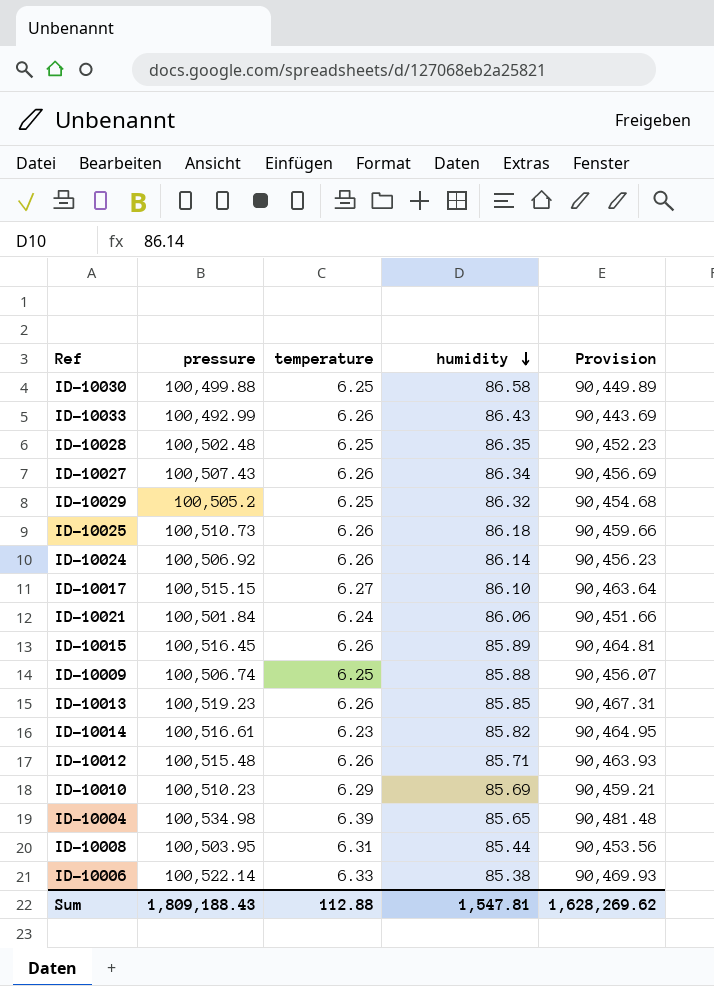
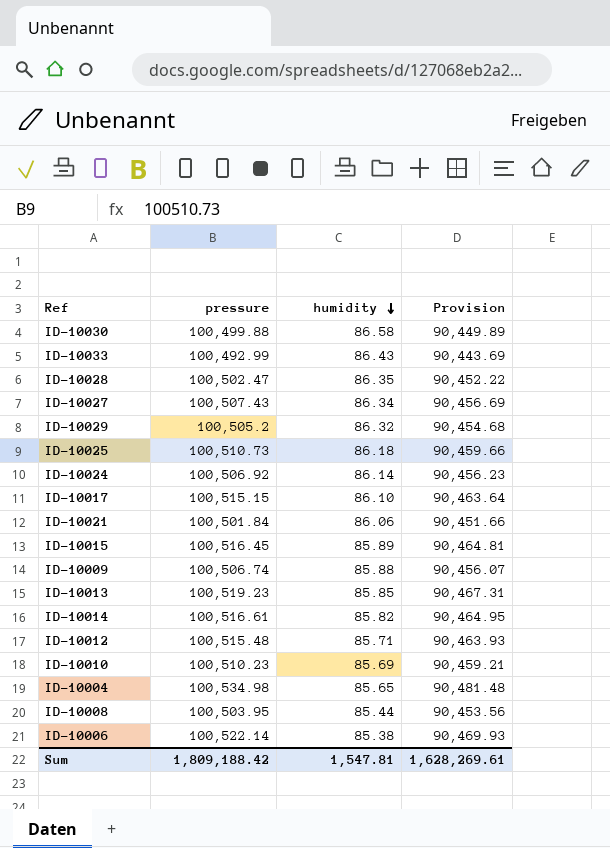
column temperature | position: 3 -> none
ID-10028 | pressure: 100,502.48 -> 100,502.47
ID-10028 | Provision: 90,452.23 -> 90,452.22
Sum | pressure: 1,809,188.43 -> 1,809,188.42
Sum | Provision: 1,628,269.62 -> 1,628,269.61

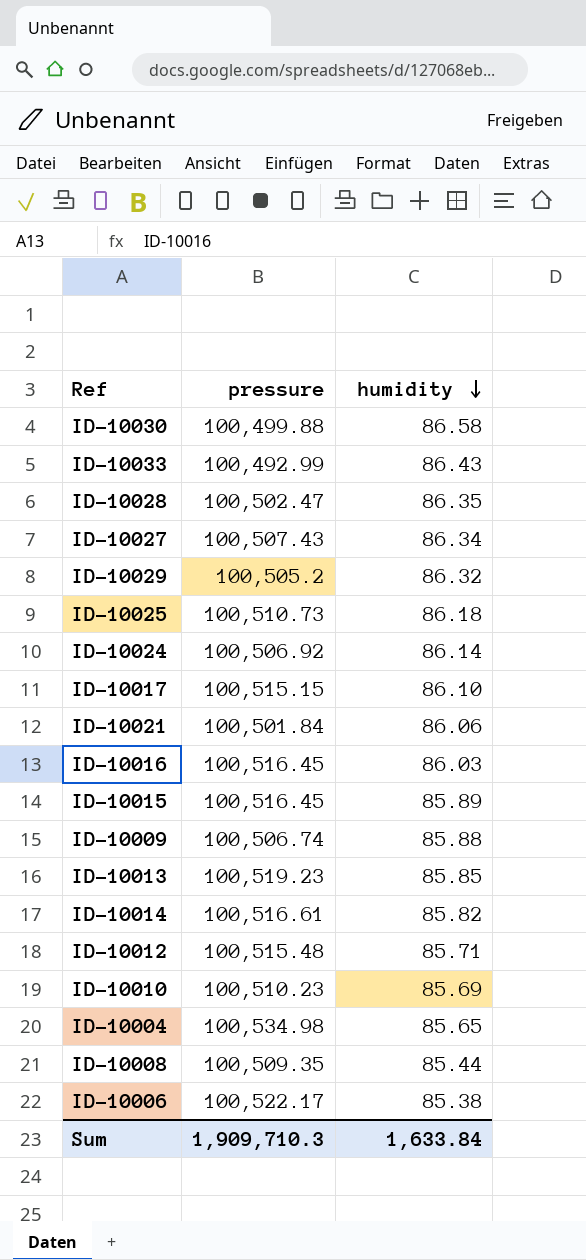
column Provision | formula: [pressure] * 0.9 -> none
row ID-10016: none -> 100,516.45 | 86.03
ID-10008 | pressure: 100,503.95 -> 100,509.35
ID-10006 | pressure: 100,522.14 -> 100,522.17
Sum | pressure: 1,809,188.42 -> 1,909,710.3
Sum | humidity: 1,547.81 -> 1,633.84

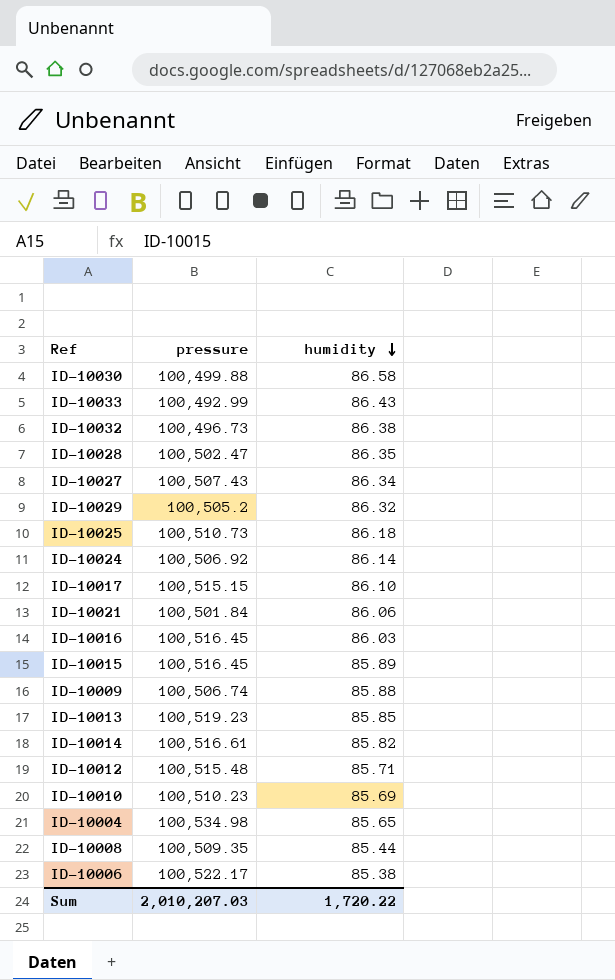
row ID-10032: none -> 100,496.73 | 86.38
Sum | pressure: 1,909,710.3 -> 2,010,207.03
Sum | humidity: 1,633.84 -> 1,720.22

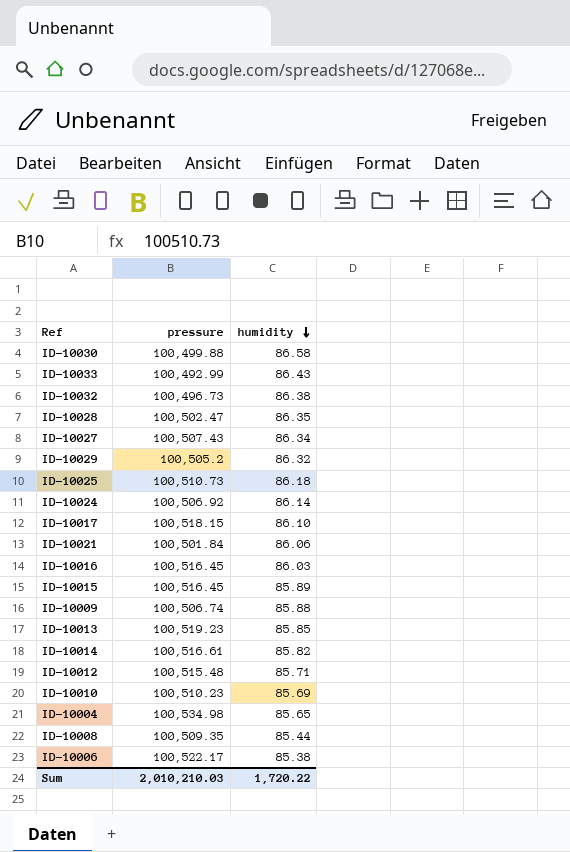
ID-10017 | pressure: 100,515.15 -> 100,518.15
Sum | pressure: 2,010,207.03 -> 2,010,210.03

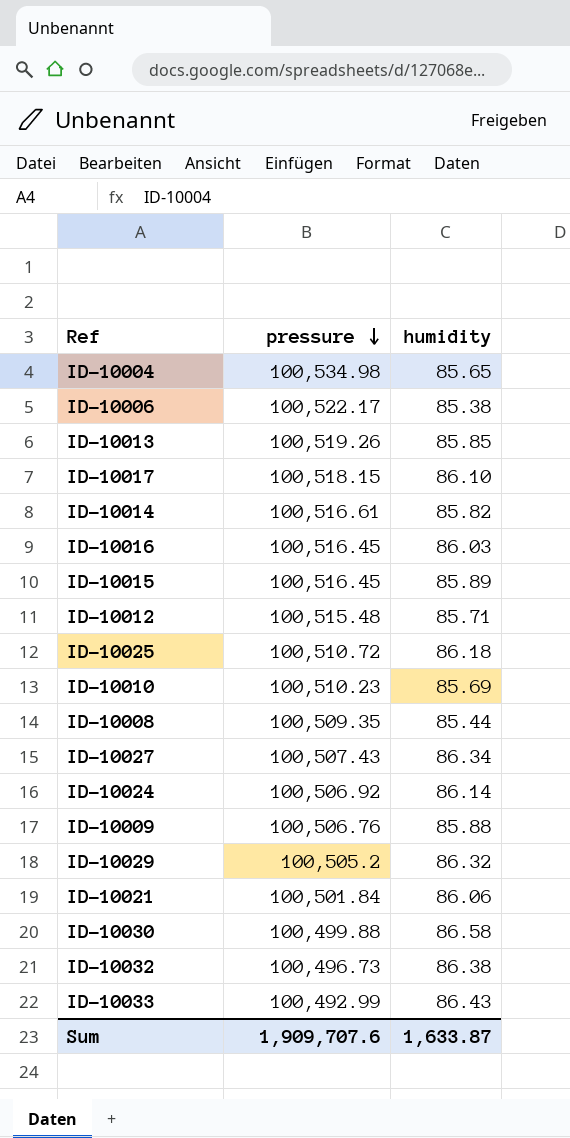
row order: humidity descending -> pressure descending
row ID-10028: 100,502.47 | 86.35 -> none
ID-10013 | pressure: 100,519.23 -> 100,519.26
ID-10025 | pressure: 100,510.73 -> 100,510.72
ID-10009 | pressure: 100,506.74 -> 100,506.76
Sum | pressure: 2,010,210.03 -> 1,909,707.6
Sum | humidity: 1,720.22 -> 1,633.87

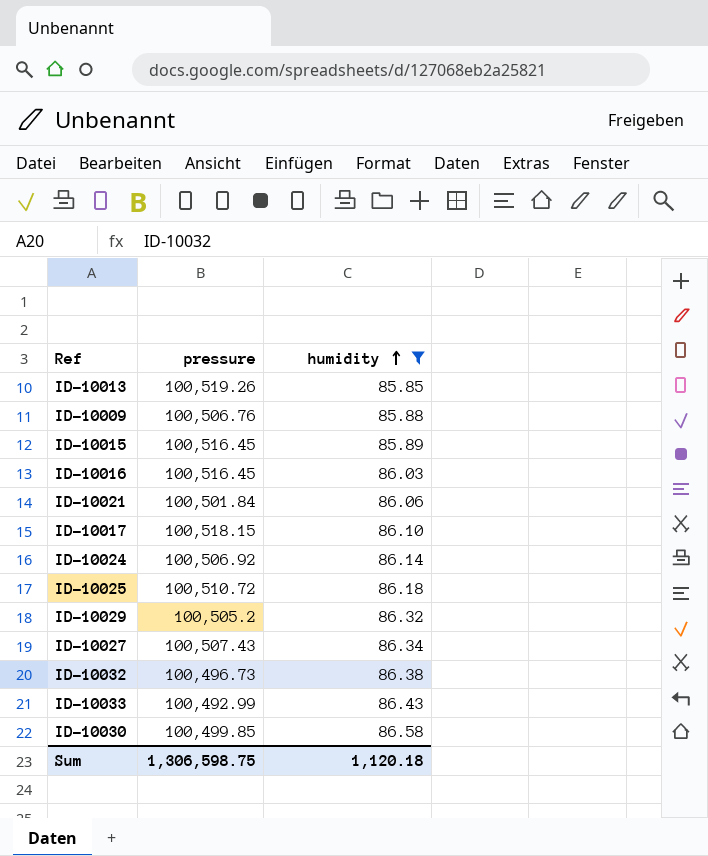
filter: none -> humidity >= 85.85
row order: pressure descending -> humidity ascending
ID-10030 | pressure: 100,499.88 -> 100,499.85
Sum | pressure: 1,909,707.6 -> 1,306,598.75
Sum | humidity: 1,633.87 -> 1,120.18

